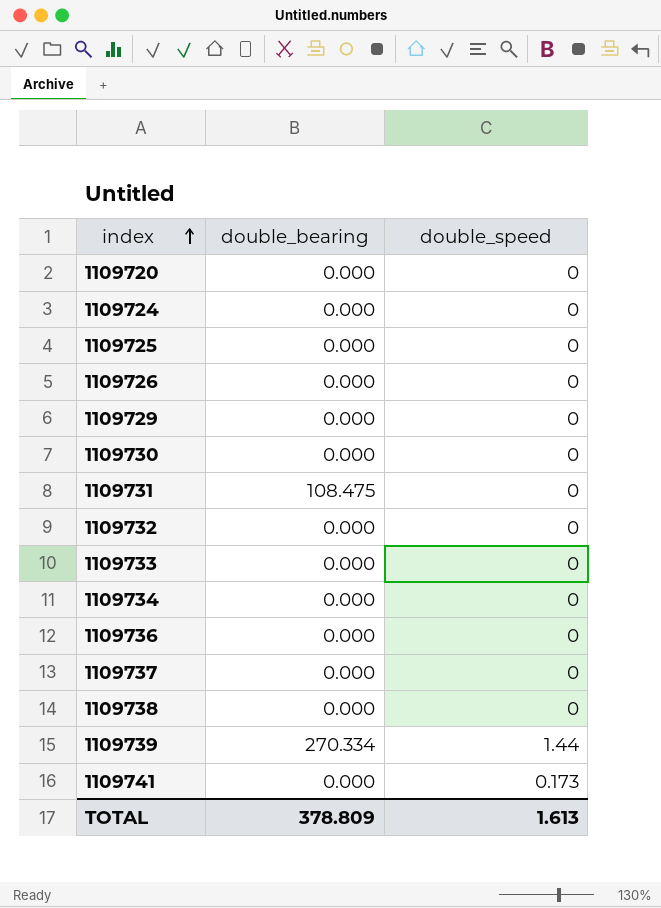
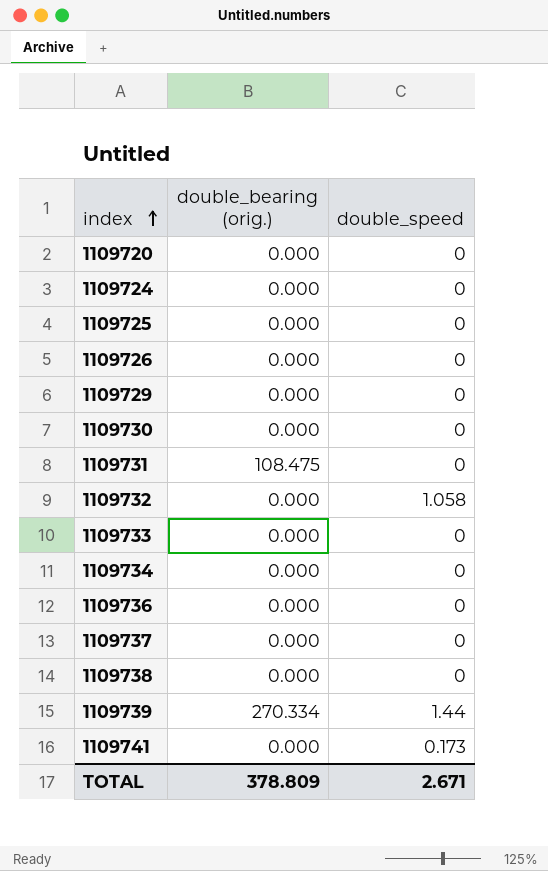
column name: double_bearing -> double_bearing (orig.)
1109732 | double_speed: 0 -> 1.058
TOTAL | double_speed: 1.613 -> 2.671

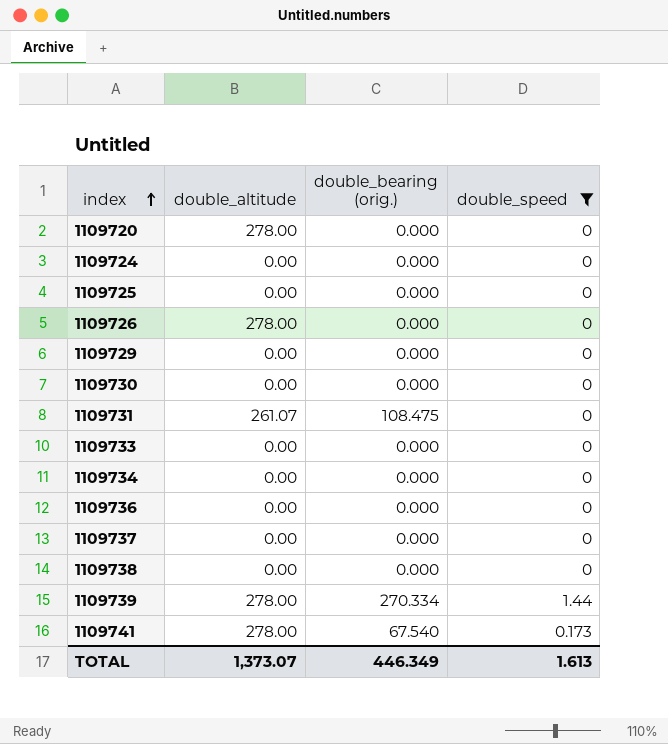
filter: none -> double_speed != 1.058
column double_altitude | position: none -> 2
1109741 | double_bearing (orig.): 0.000 -> 67.540
TOTAL | double_bearing (orig.): 378.809 -> 446.349
TOTAL | double_speed: 2.671 -> 1.613

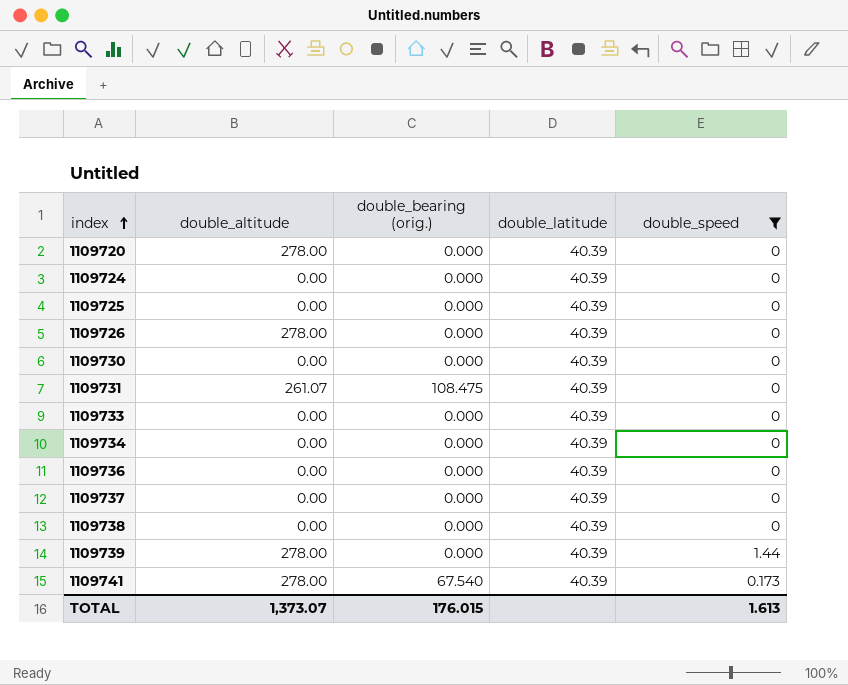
column double_latitude | position: none -> 4
row 1109729: 0.00 | 0.000 | 0 -> none
1109739 | double_bearing (orig.): 270.334 -> 0.000
TOTAL | double_bearing (orig.): 446.349 -> 176.015

